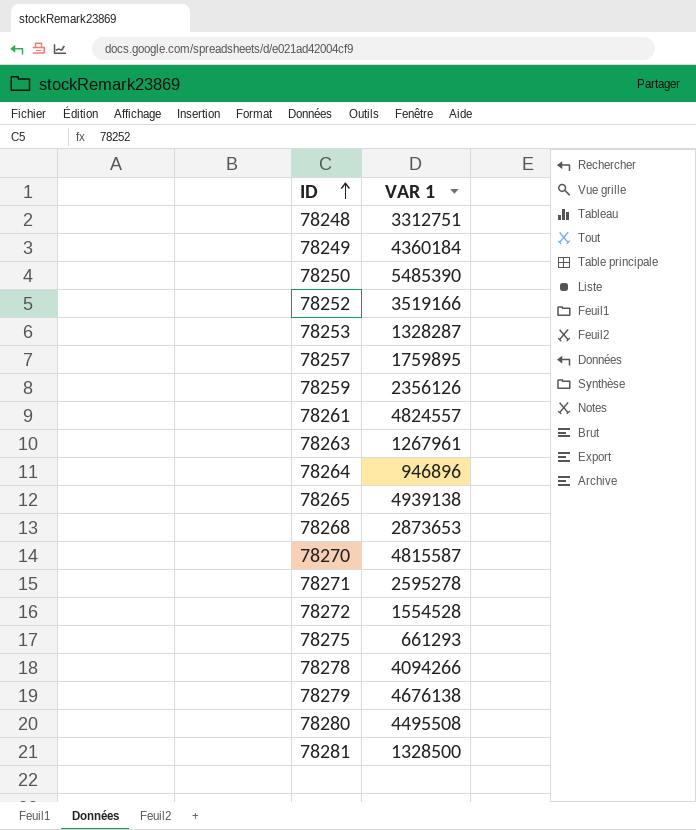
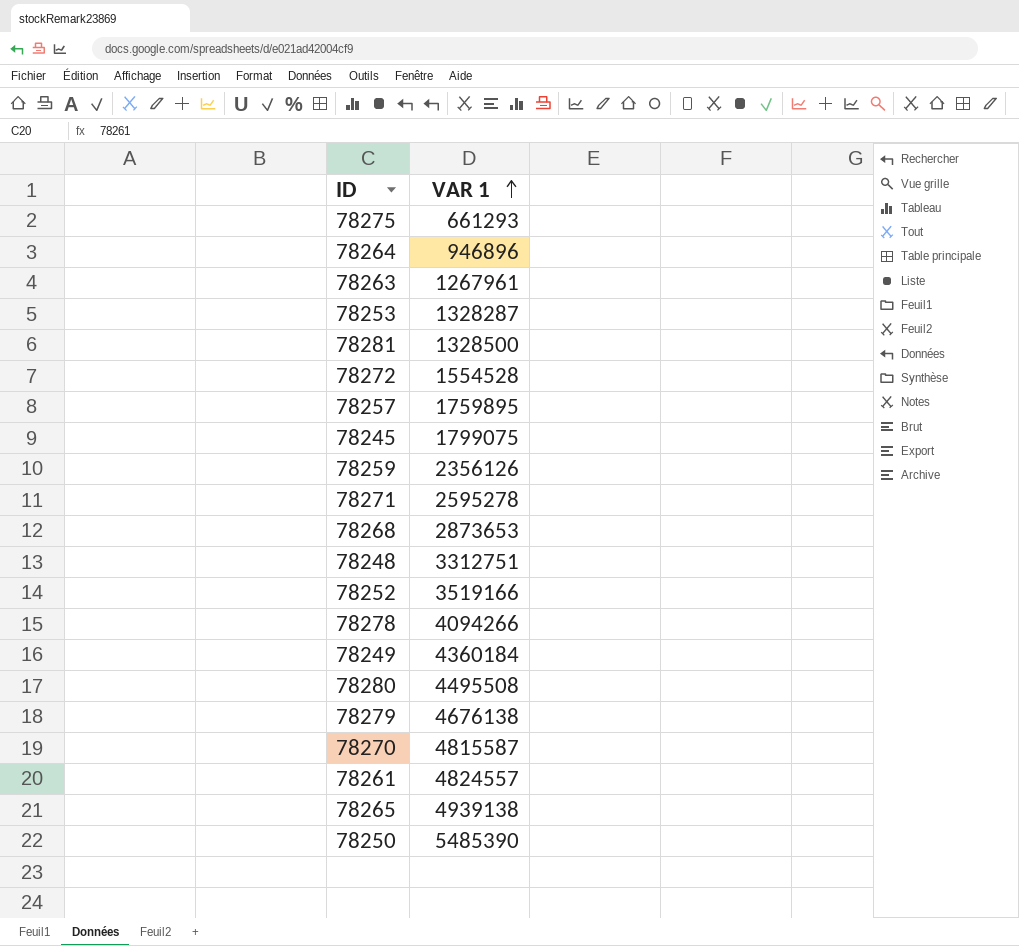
row order: ID ascending -> VAR 1 ascending
row 78245: none -> 1799075

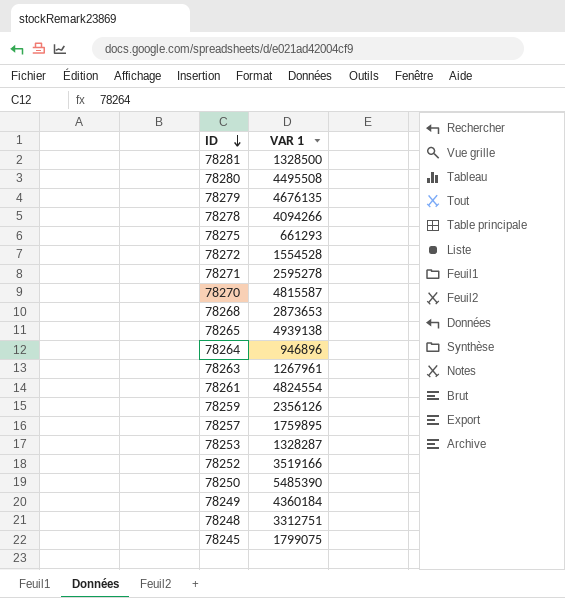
row order: VAR 1 ascending -> ID descending
78279 | VAR 1: 4676138 -> 4676135
78261 | VAR 1: 4824557 -> 4824554

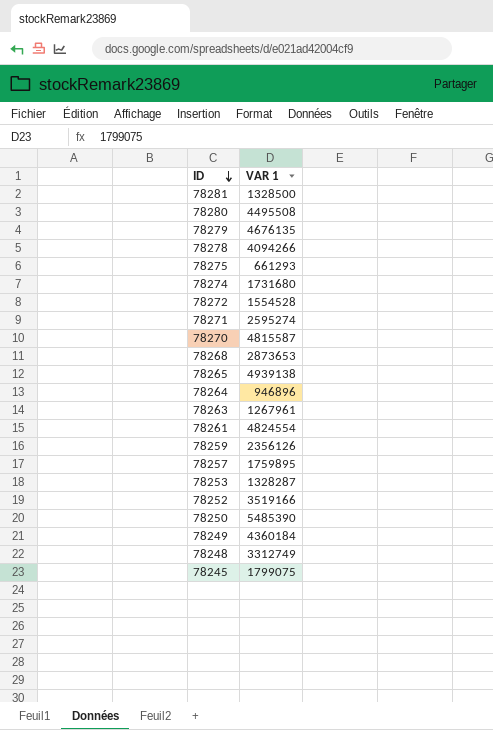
row 78274: none -> 1731680
78271 | VAR 1: 2595278 -> 2595274
78248 | VAR 1: 3312751 -> 3312749

